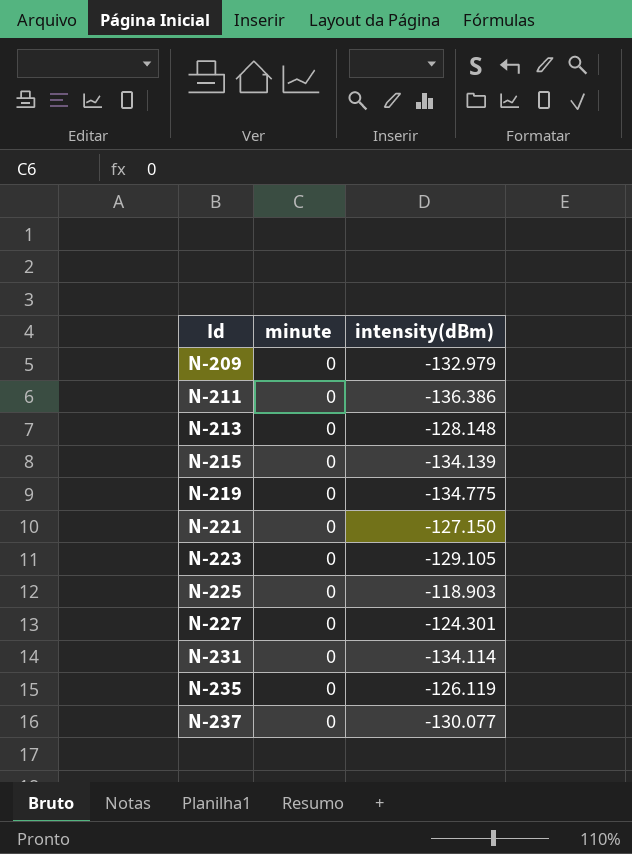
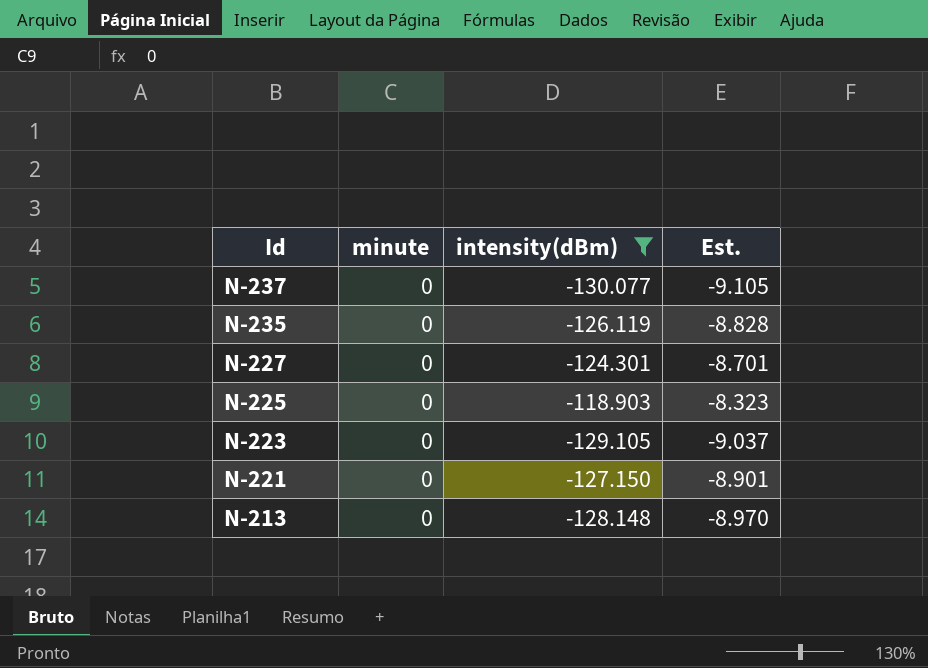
filter: none -> intensity(dBm) >= -130.077
row order: Id ascending -> Id descending
column Est. | formula: none -> [intensity(dBm)] * 0.07

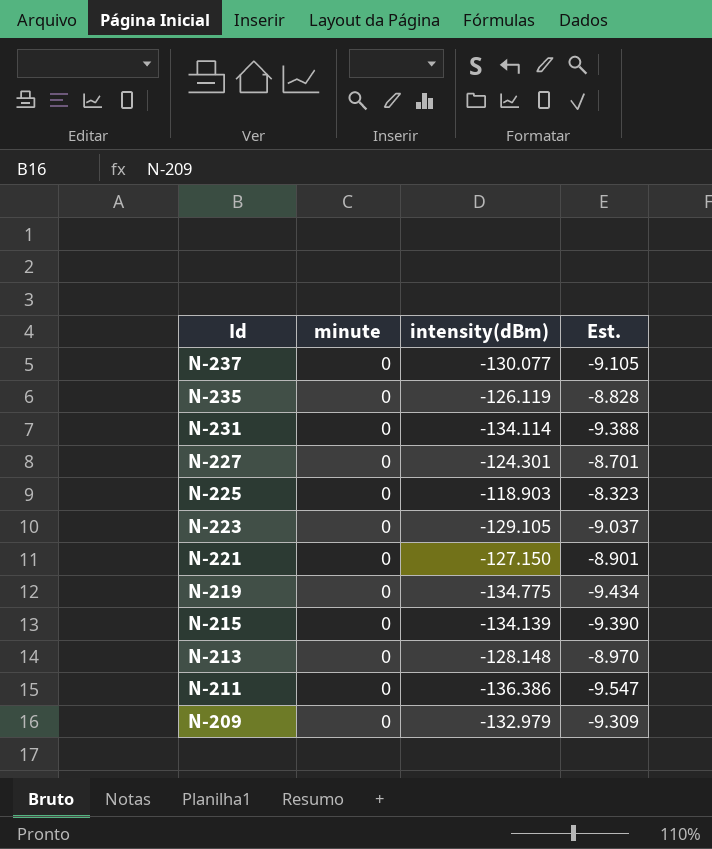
filter: intensity(dBm) >= -130.077 -> none

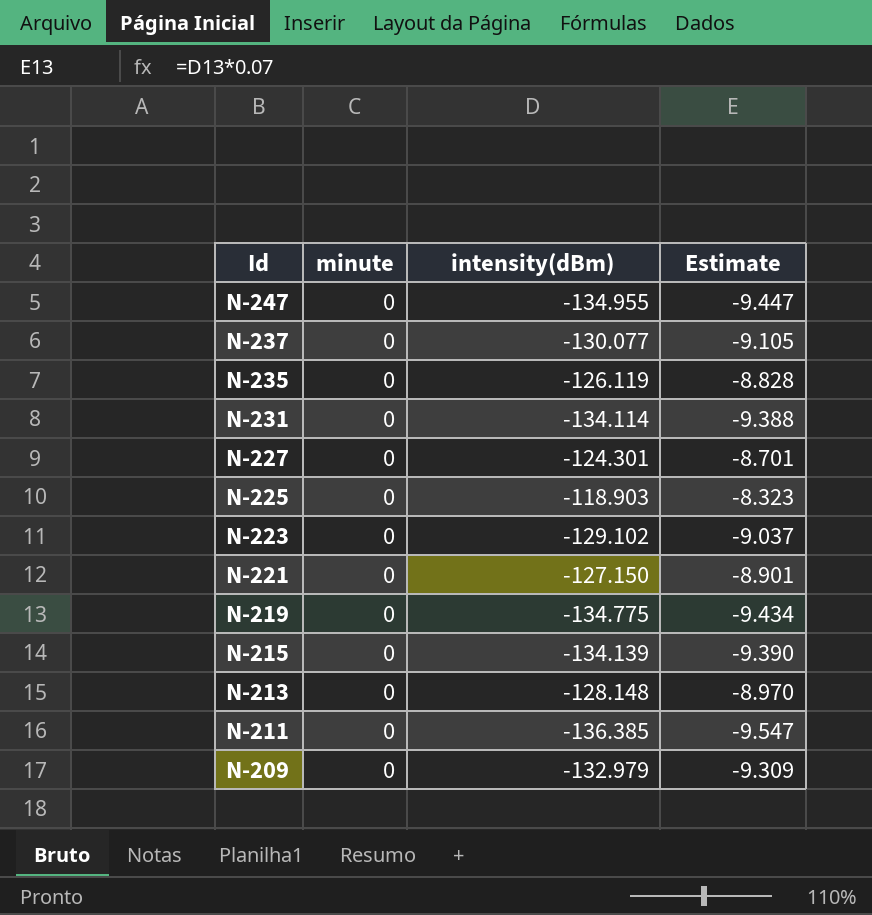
column name: Est. -> Estimate
row N-247: none -> 0 | -134.955 | -9.447
N-223 | intensity(dBm): -129.105 -> -129.102
N-211 | intensity(dBm): -136.386 -> -136.385

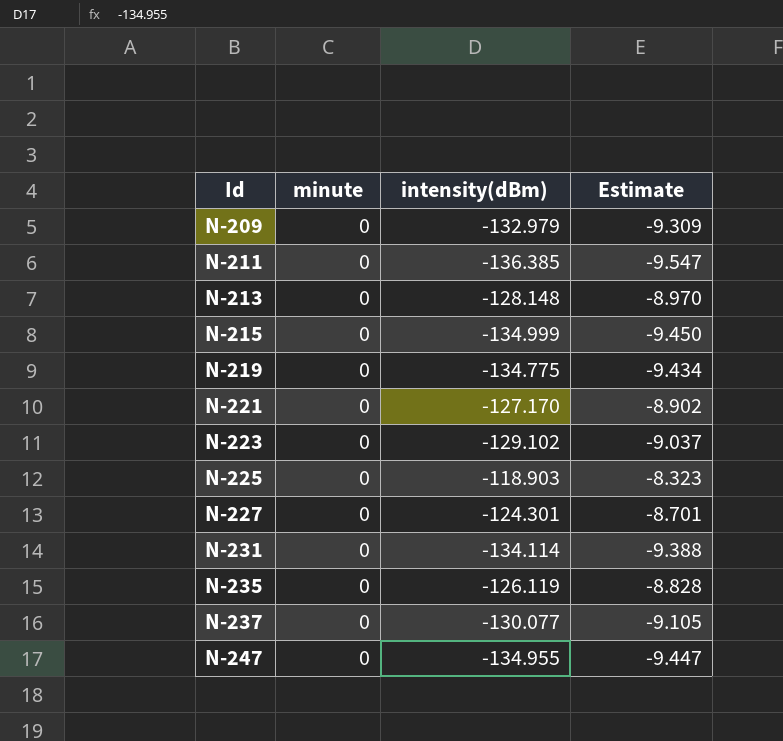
row order: Id descending -> Id ascending
N-215 | intensity(dBm): -134.139 -> -134.999
N-215 | Estimate: -9.390 -> -9.450
N-221 | intensity(dBm): -127.150 -> -127.170
N-221 | Estimate: -8.901 -> -8.902

